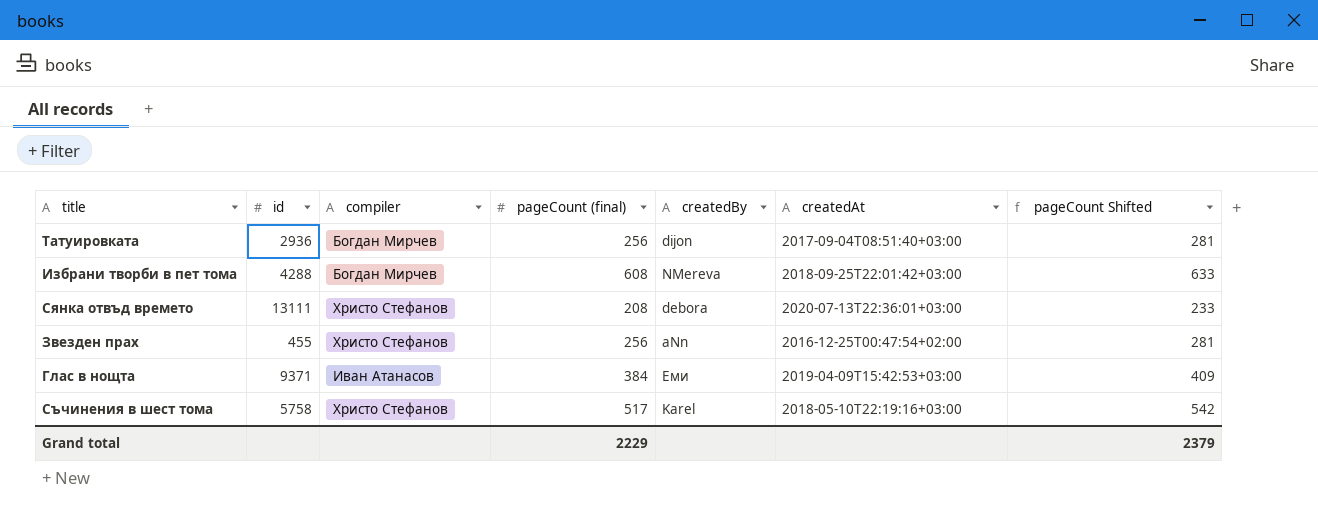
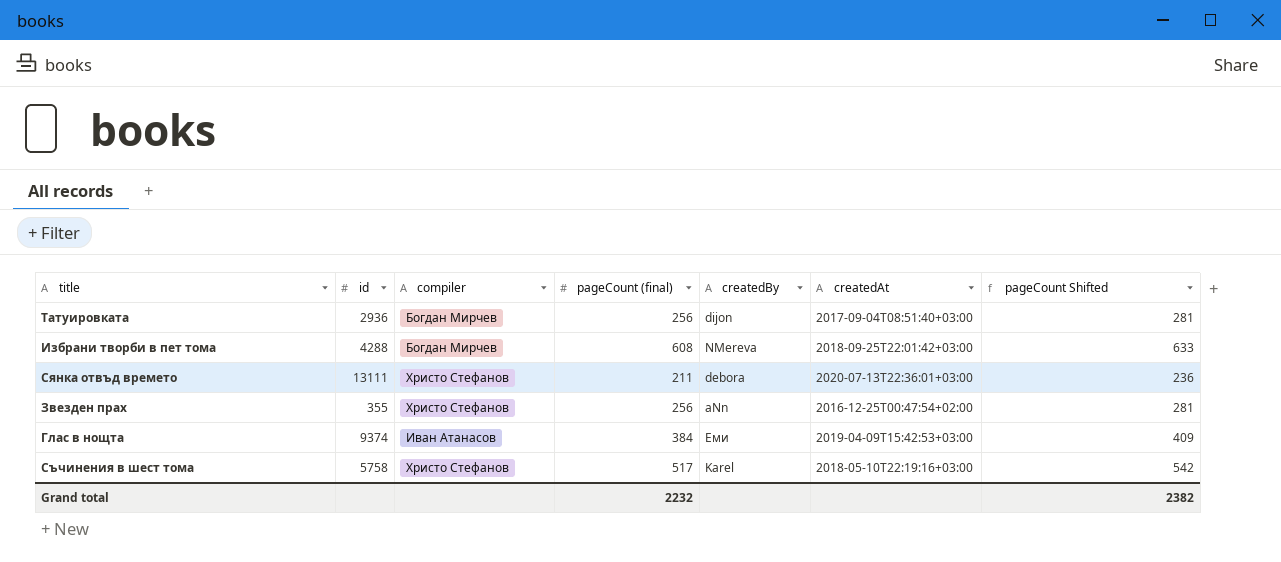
Сянка отвъд времето | pageCount (final): 208 -> 211
Сянка отвъд времето | pageCount Shifted: 233 -> 236
Звезден прах | id: 455 -> 355
Глас в нощта | id: 9371 -> 9374
Grand total | pageCount (final): 2229 -> 2232
Grand total | pageCount Shifted: 2379 -> 2382

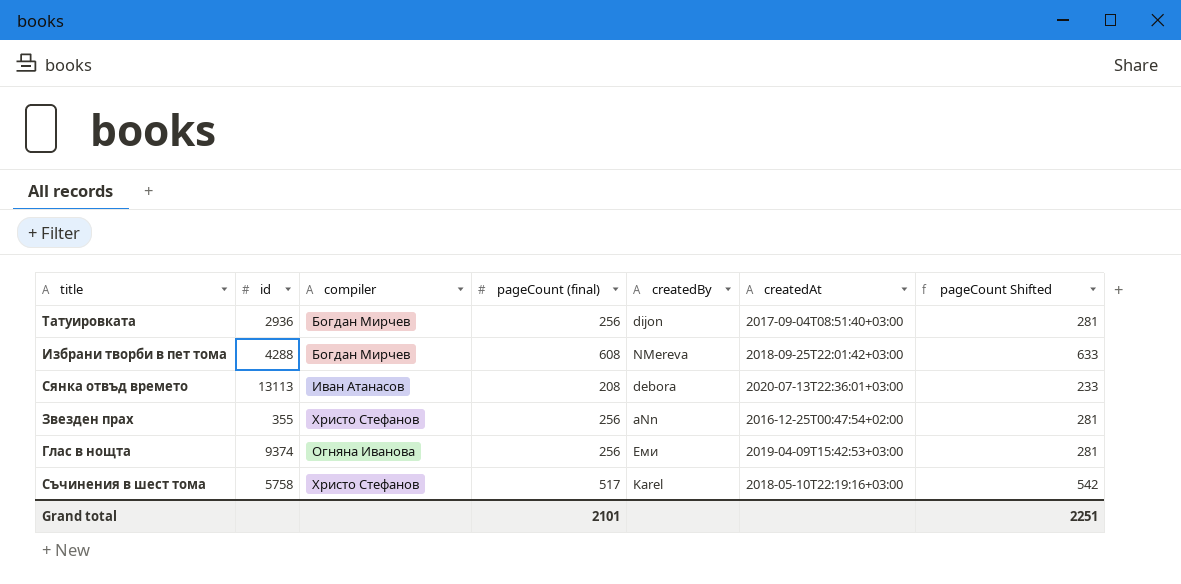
Сянка отвъд времето | id: 13111 -> 13113
Сянка отвъд времето | compiler: Христо Стефанов -> Иван Атанасов
Сянка отвъд времето | pageCount (final): 211 -> 208
Сянка отвъд времето | pageCount Shifted: 236 -> 233
Глас в нощта | compiler: Иван Атанасов -> Огняна Иванова
Глас в нощта | pageCount (final): 384 -> 256
Глас в нощта | pageCount Shifted: 409 -> 281
Grand total | pageCount (final): 2232 -> 2101
Grand total | pageCount Shifted: 2382 -> 2251

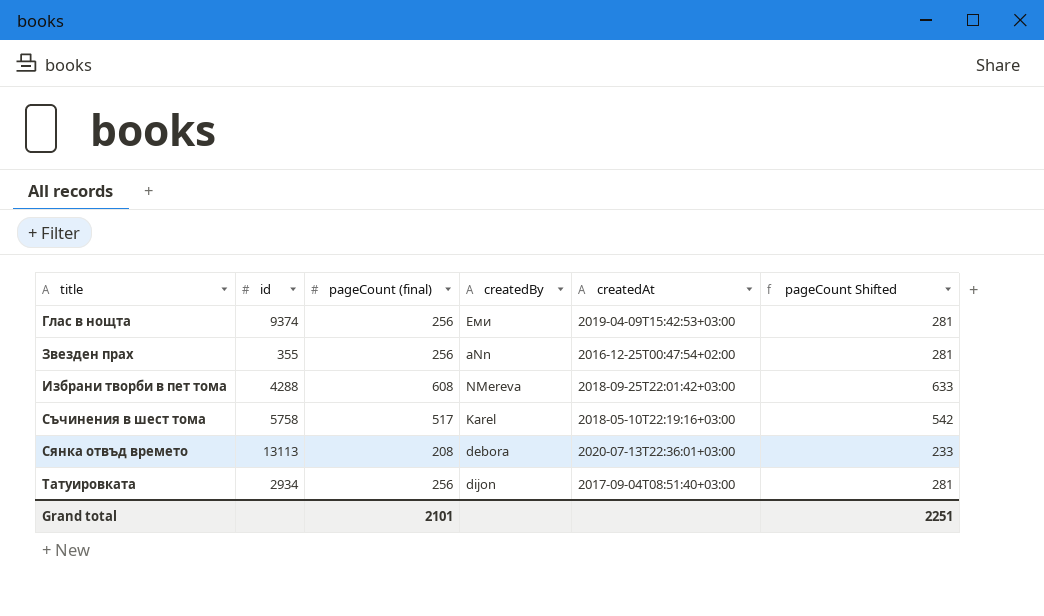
row order: none -> title ascending
column compiler | position: 3 -> none
Татуировката | id: 2936 -> 2934

